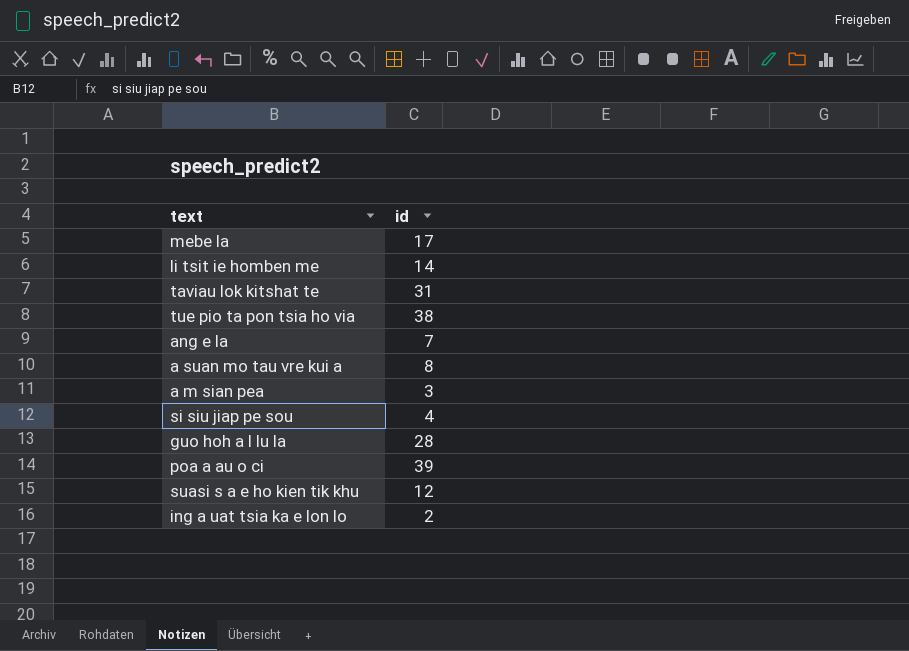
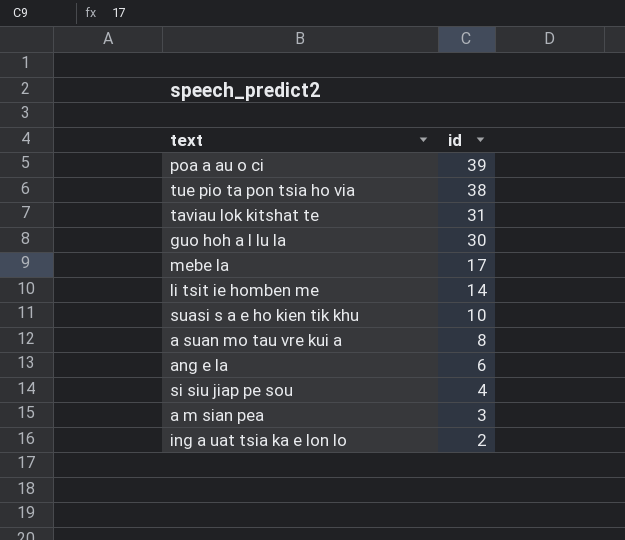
row order: none -> id descending
guo hoh a l lu la | id: 28 -> 30
suasi s a e ho kien tik khu | id: 12 -> 10
ang e la | id: 7 -> 6

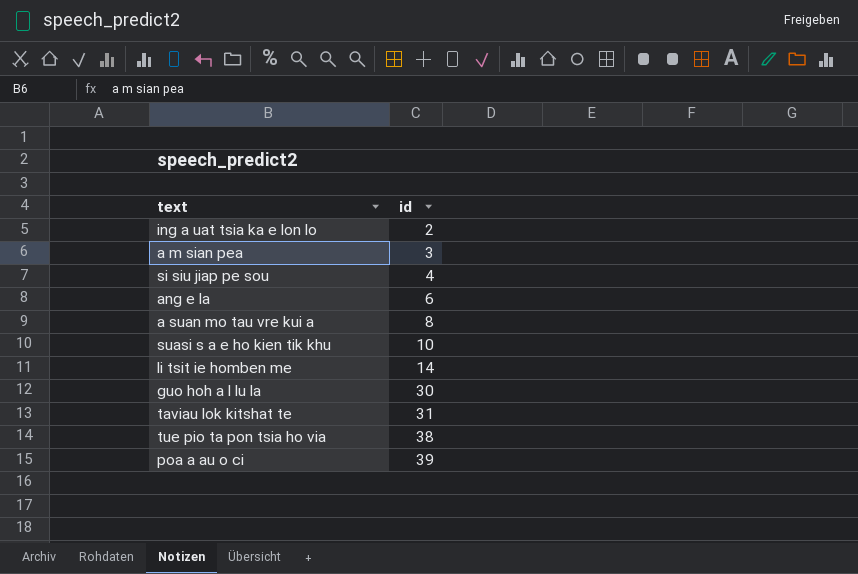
row order: id descending -> id ascending
row mebe la: 17 -> none

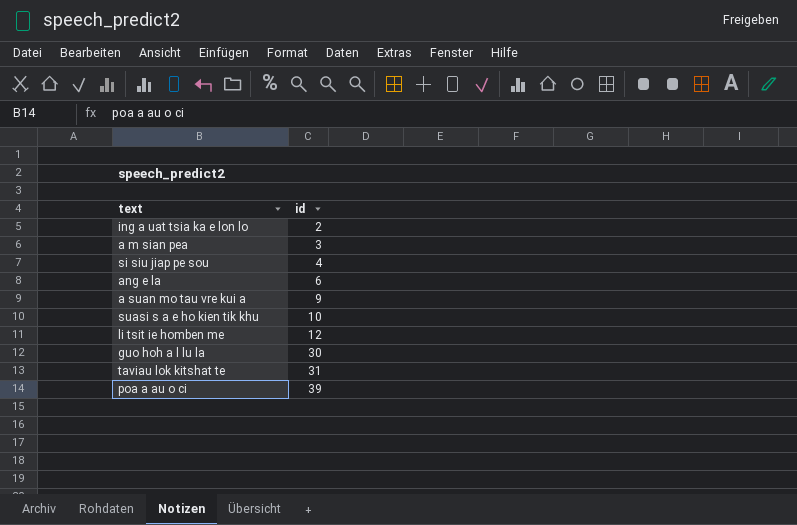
row tue pio ta pon tsia ho via: 38 -> none
a suan mo tau vre kui a | id: 8 -> 9
li tsit ie homben me | id: 14 -> 12

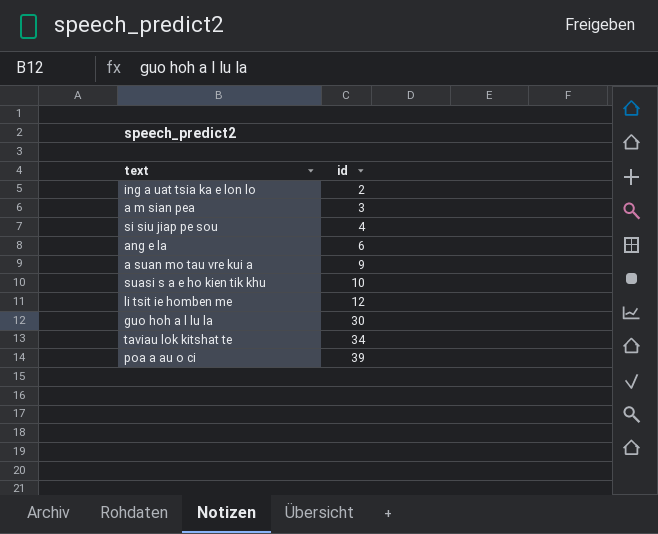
taviau lok kitshat te | id: 31 -> 34

